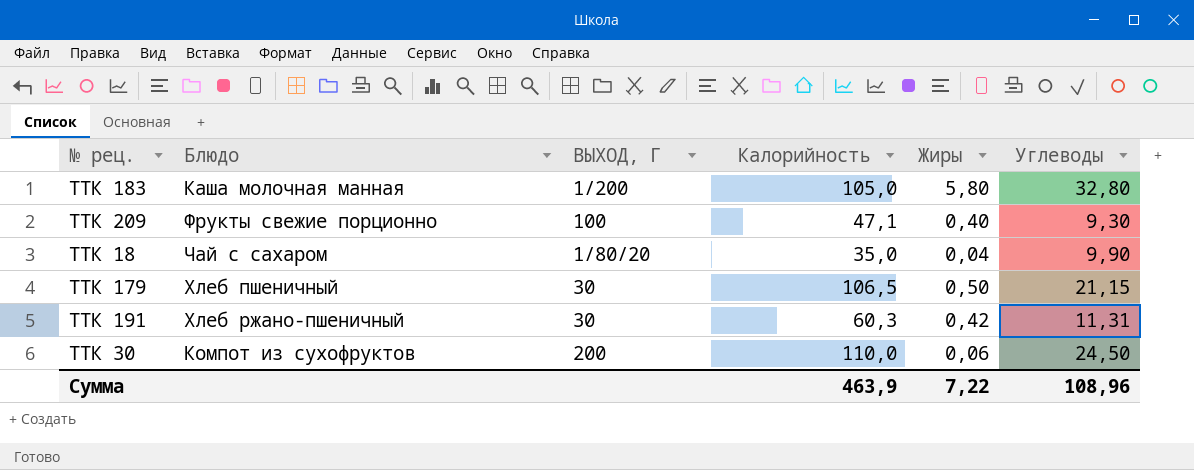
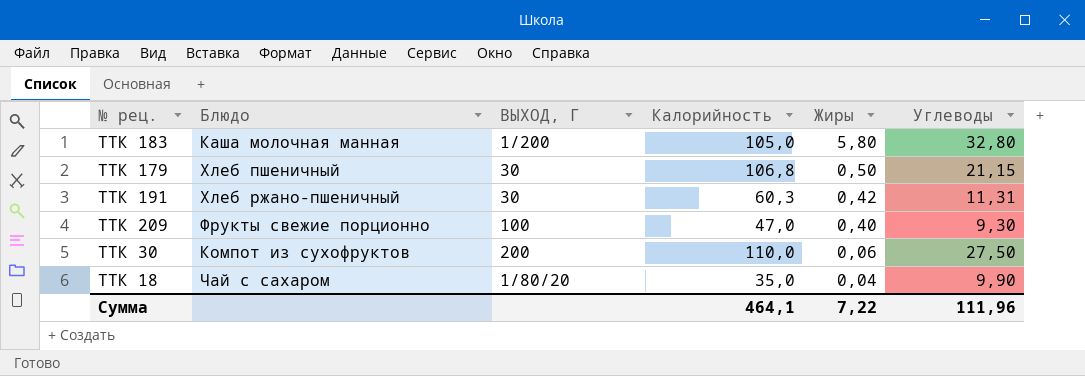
row order: none -> Жиры descending
ТТК 179 | Калорийность: 106,5 -> 106,8
ТТК 209 | Калорийность: 47,1 -> 47,0
ТТК 30 | Углеводы: 24,50 -> 27,50
Сумма | Калорийность: 463,9 -> 464,1
Сумма | Углеводы: 108,96 -> 111,96

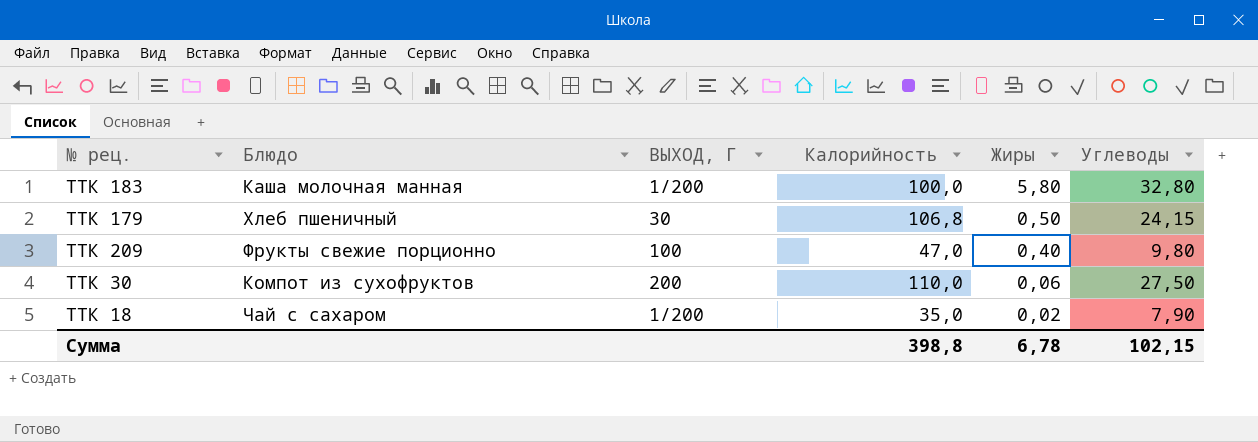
row ТТК 191: Хлеб ржано-пшеничный | 30 | 60,3 | 0,42 | 11,31 -> none
ТТК 183 | Калорийность: 105,0 -> 100,0
ТТК 179 | Углеводы: 21,15 -> 24,15
ТТК 209 | Углеводы: 9,30 -> 9,80
ТТК 18 | ВЫХОД, Г: 1/80/20 -> 1/200
ТТК 18 | Жиры: 0,04 -> 0,02
ТТК 18 | Углеводы: 9,90 -> 7,90
Сумма | Калорийность: 464,1 -> 398,8
Сумма | Жиры: 7,22 -> 6,78
Сумма | Углеводы: 111,96 -> 102,15

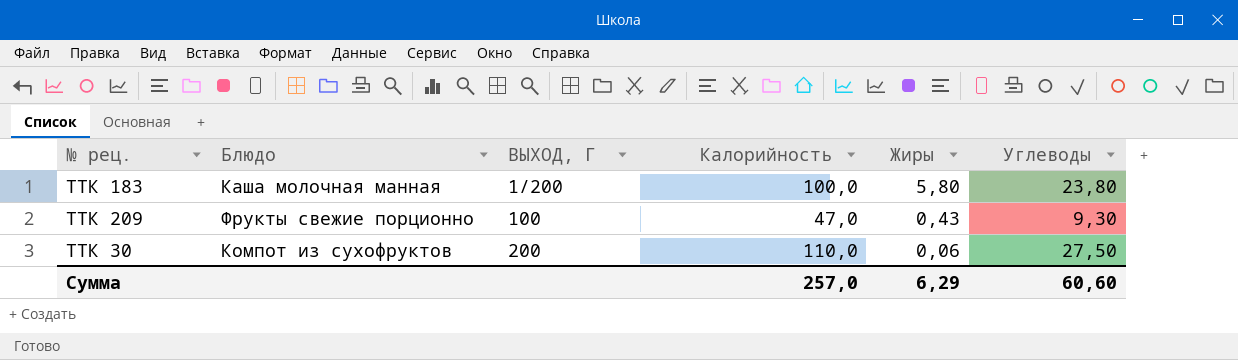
row ТТК 179: Хлеб пшеничный | 30 | 106,8 | 0,50 | 24,15 -> none
row ТТК 18: Чай с сахаром | 1/200 | 35,0 | 0,02 | 7,90 -> none
ТТК 183 | Углеводы: 32,80 -> 23,80
ТТК 209 | Жиры: 0,40 -> 0,43
ТТК 209 | Углеводы: 9,80 -> 9,30
Сумма | Калорийность: 398,8 -> 257,0
Сумма | Жиры: 6,78 -> 6,29
Сумма | Углеводы: 102,15 -> 60,60

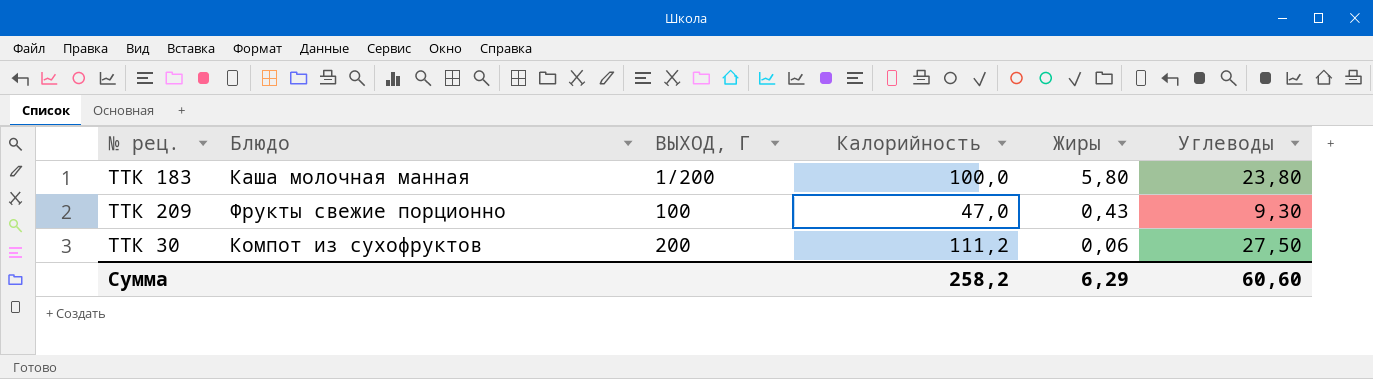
ТТК 30 | Калорийность: 110,0 -> 111,2
Сумма | Калорийность: 257,0 -> 258,2

